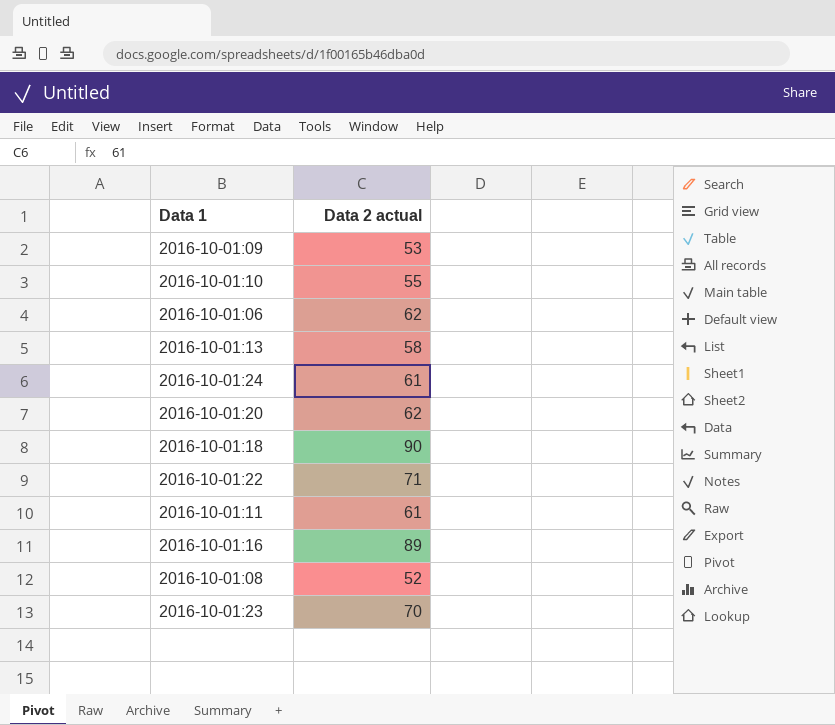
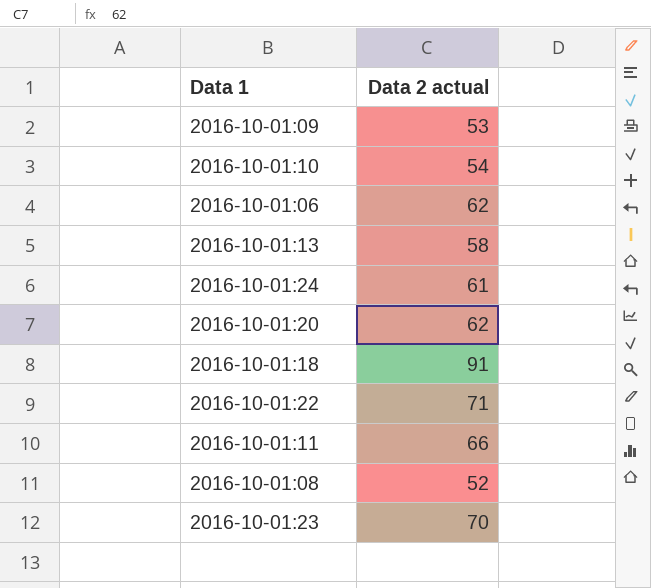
row 2016-10-01:16: 89 -> none
2016-10-01:10 | Data 2 actual: 55 -> 54
2016-10-01:18 | Data 2 actual: 90 -> 91
2016-10-01:11 | Data 2 actual: 61 -> 66

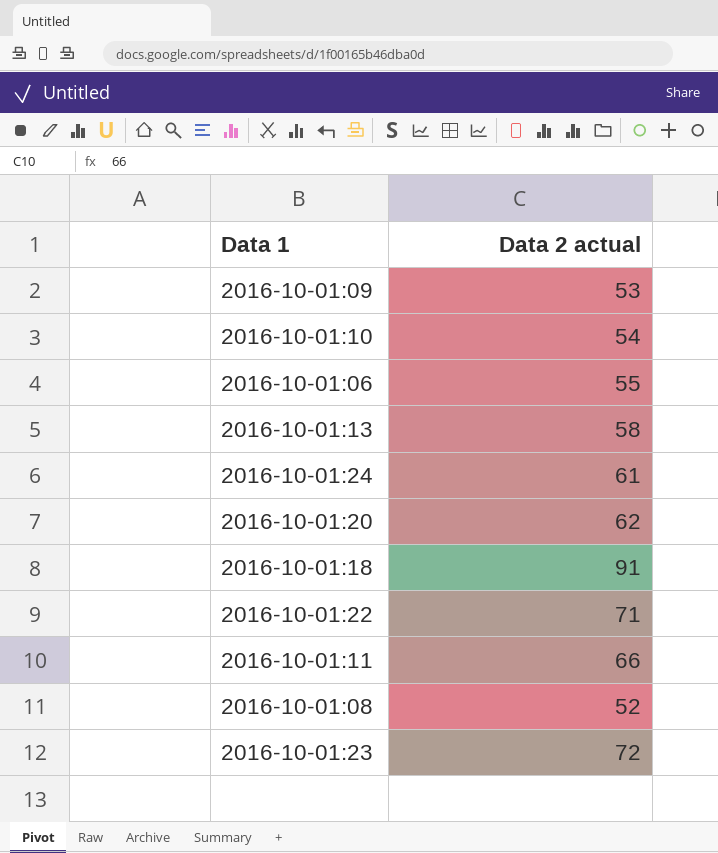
2016-10-01:06 | Data 2 actual: 62 -> 55
2016-10-01:23 | Data 2 actual: 70 -> 72

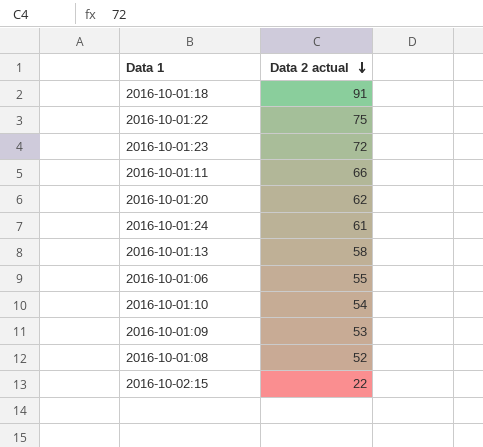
row order: none -> Data 2 actual descending
2016-10-01:22 | Data 2 actual: 71 -> 75
row 2016-10-02:15: none -> 22

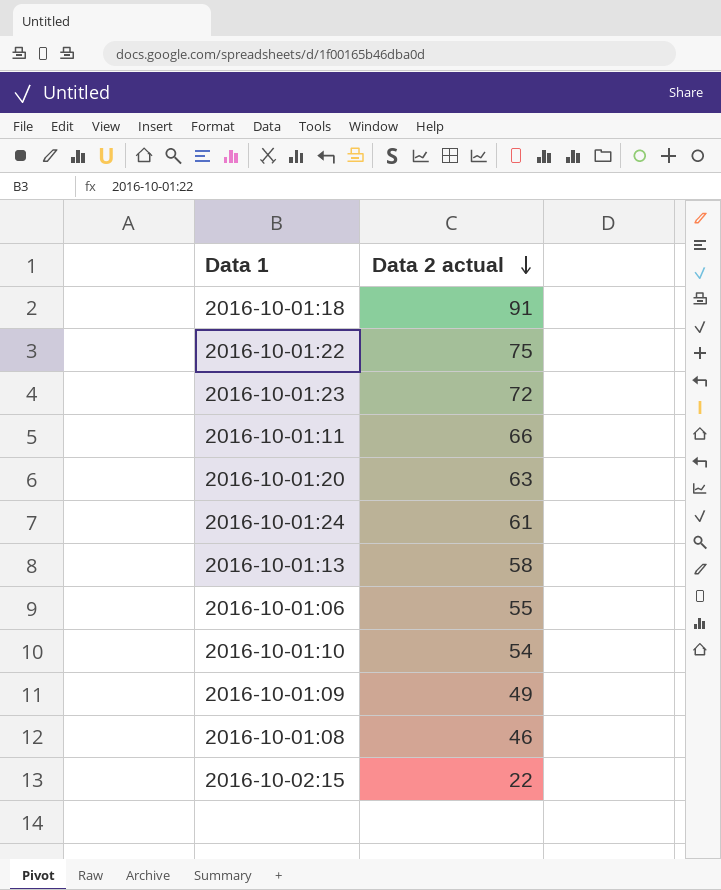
2016-10-01:20 | Data 2 actual: 62 -> 63
2016-10-01:09 | Data 2 actual: 53 -> 49
2016-10-01:08 | Data 2 actual: 52 -> 46

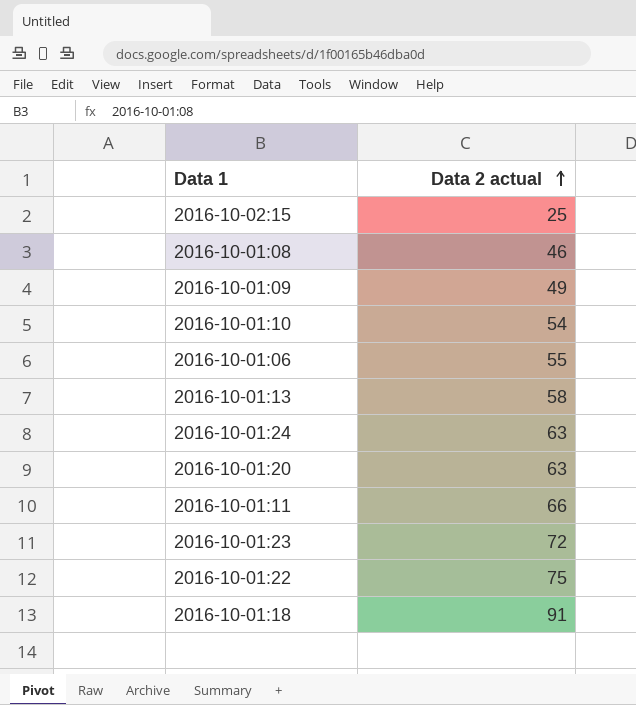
row order: Data 2 actual descending -> Data 2 actual ascending
2016-10-02:15 | Data 2 actual: 22 -> 25
2016-10-01:24 | Data 2 actual: 61 -> 63

